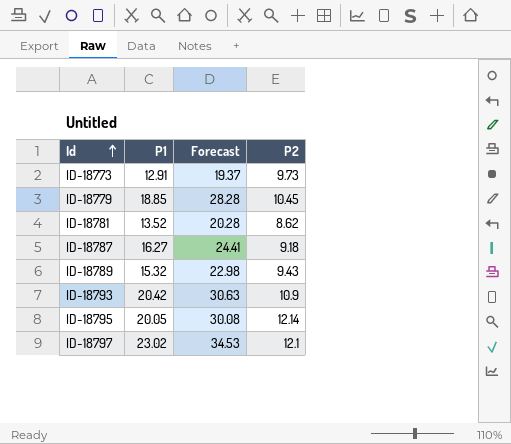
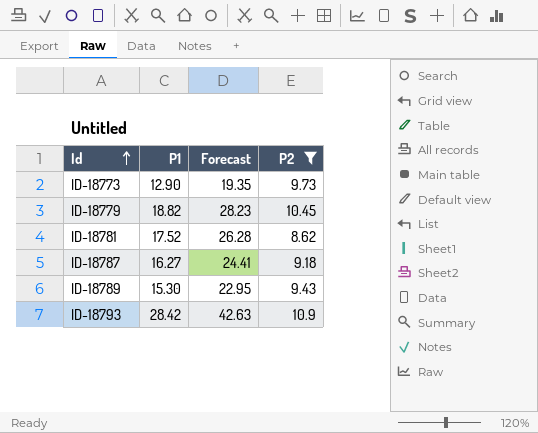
filter: none -> P2 <= 10.9
ID-18773 | P1: 12.91 -> 12.90
ID-18773 | Forecast: 19.37 -> 19.35
ID-18779 | P1: 18.85 -> 18.82
ID-18779 | Forecast: 28.28 -> 28.23
ID-18781 | P1: 13.52 -> 17.52
ID-18781 | Forecast: 20.28 -> 26.28
ID-18789 | P1: 15.32 -> 15.30
ID-18789 | Forecast: 22.98 -> 22.95
ID-18793 | P1: 20.42 -> 28.42
ID-18793 | Forecast: 30.63 -> 42.63

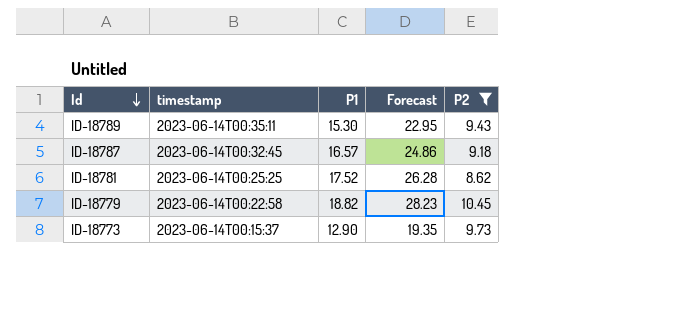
row order: Id ascending -> Id descending
column timestamp | position: none -> 2
row ID-18793: 28.42 | 42.63 | 10.9 -> none
ID-18787 | P1: 16.27 -> 16.57
ID-18787 | Forecast: 24.41 -> 24.86

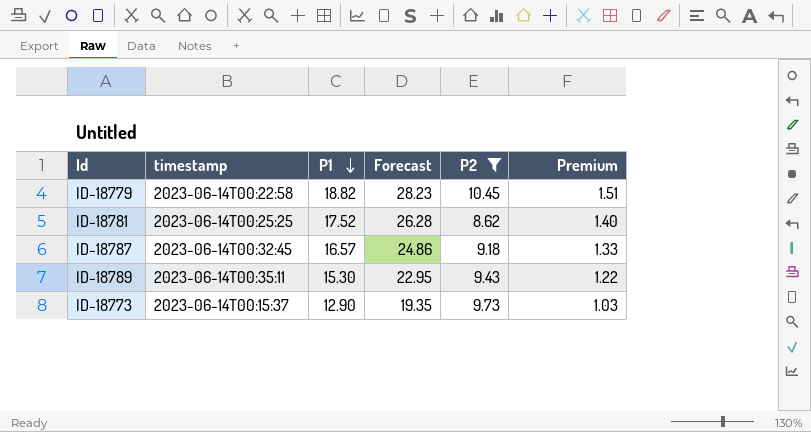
row order: Id descending -> P1 descending
column Premium | formula: none -> [P1] * 0.08

